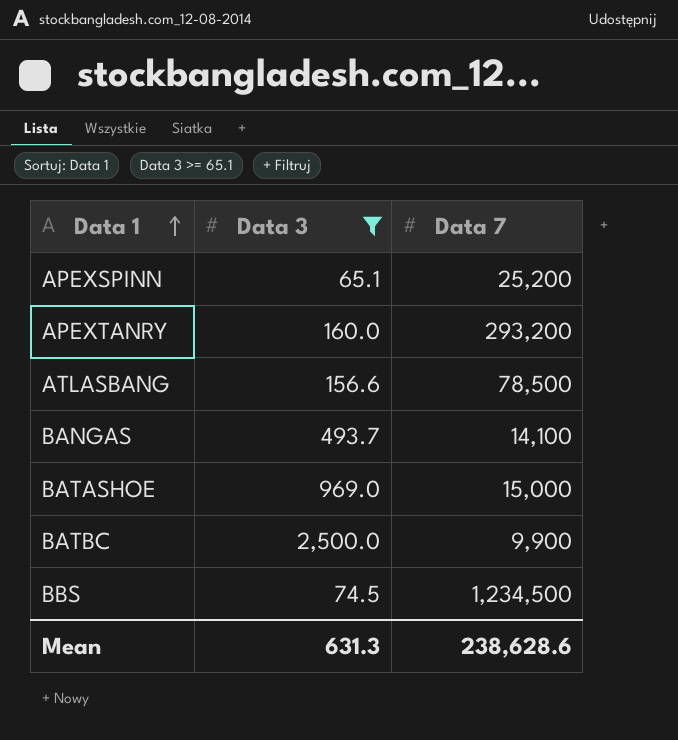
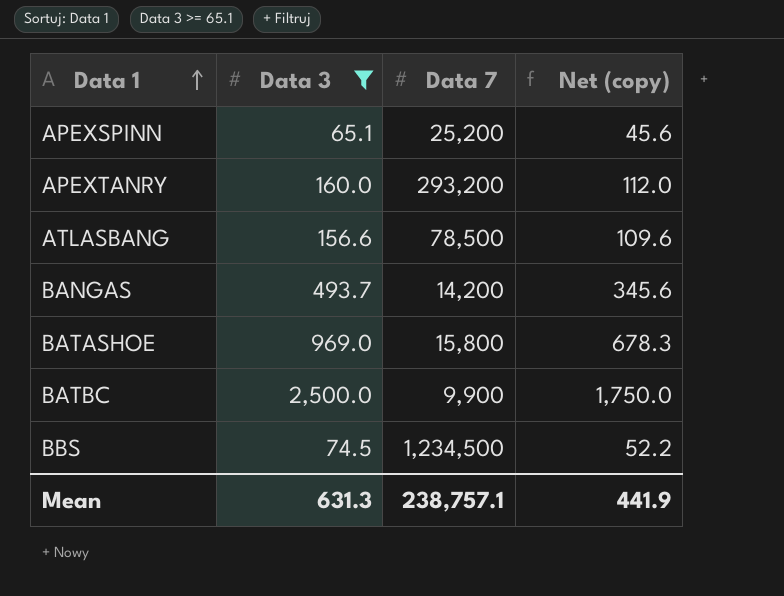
column Net (copy) | formula: none -> [Data 3] * 0.7
BANGAS | Data 7: 14,100 -> 14,200
BATASHOE | Data 7: 15,000 -> 15,800
Mean | Data 7: 238,628.6 -> 238,757.1

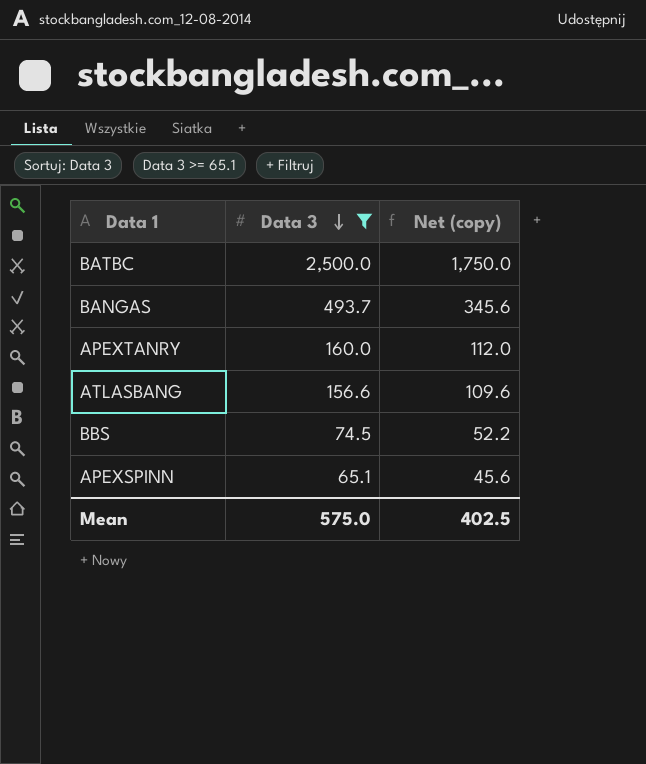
row order: Data 1 ascending -> Data 3 descending
column Data 7 | position: 3 -> none
row BATASHOE: 969.0 | 15,800 | 678.3 -> none
Mean | Data 3: 631.3 -> 575.0
Mean | Net (copy): 441.9 -> 402.5

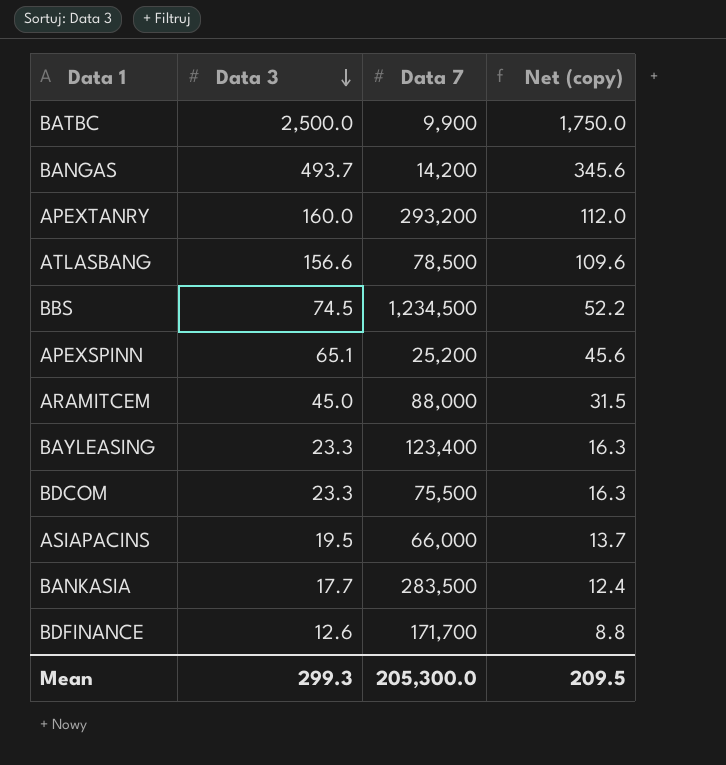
filter: Data 3 >= 65.1 -> none
column Data 7 | position: none -> 3
Mean | Data 3: 575.0 -> 299.3
Mean | Net (copy): 402.5 -> 209.5

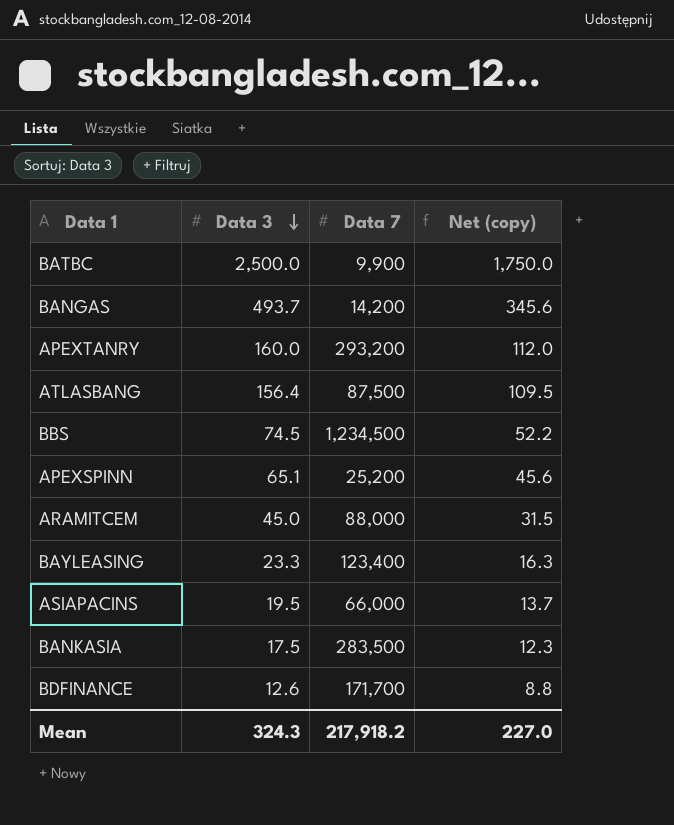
row BDCOM: 23.3 | 75,500 | 16.3 -> none
ATLASBANG | Data 3: 156.6 -> 156.4
ATLASBANG | Data 7: 78,500 -> 87,500
ATLASBANG | Net (copy): 109.6 -> 109.5
BANKASIA | Data 3: 17.7 -> 17.5
BANKASIA | Net (copy): 12.4 -> 12.3
Mean | Data 3: 299.3 -> 324.3
Mean | Data 7: 205,300.0 -> 217,918.2
Mean | Net (copy): 209.5 -> 227.0

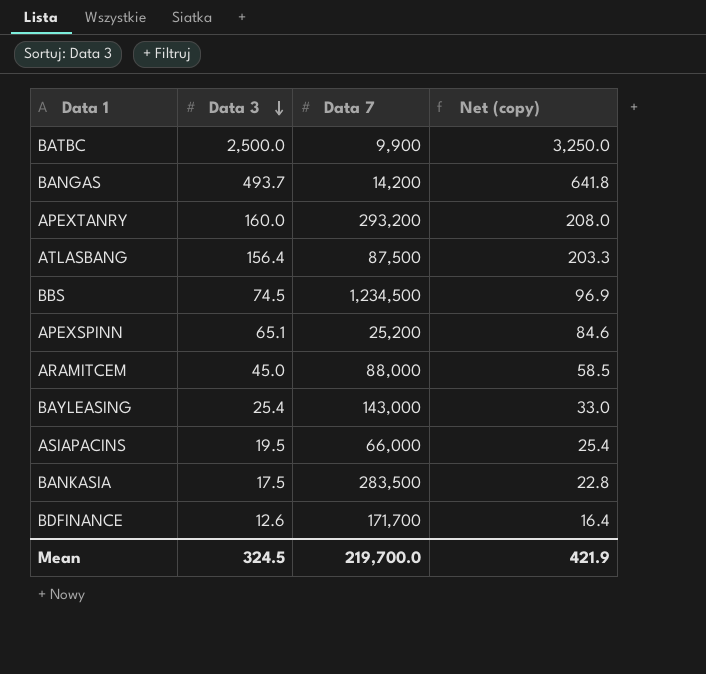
column Net (copy) | formula: [Data 3] * 0.7 -> [Data 3] * 1.3
BAYLEASING | Data 3: 23.3 -> 25.4
BAYLEASING | Data 7: 123,400 -> 143,000
Mean | Data 3: 324.3 -> 324.5
Mean | Data 7: 217,918.2 -> 219,700.0
Mean | Net (copy): 227.0 -> 421.9

